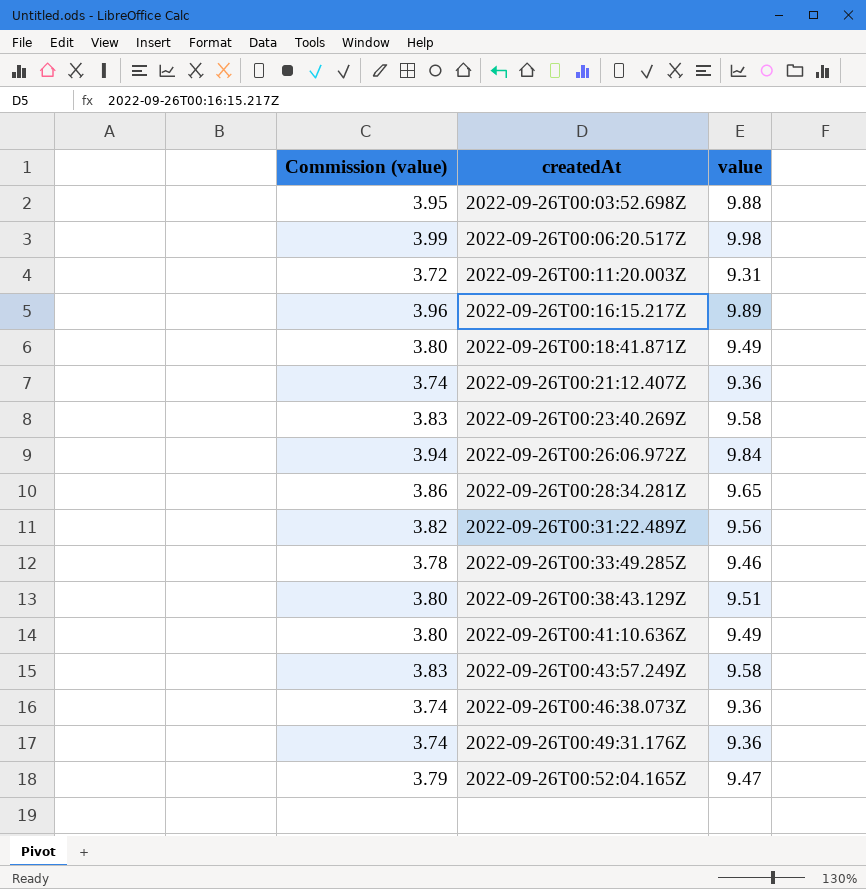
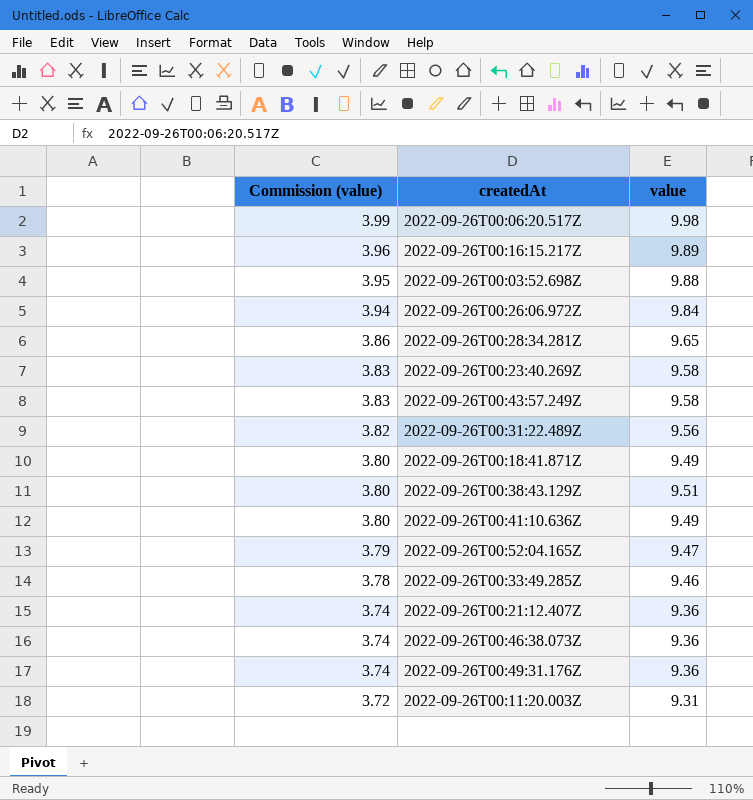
row order: createdAt ascending -> Commission (value) descending

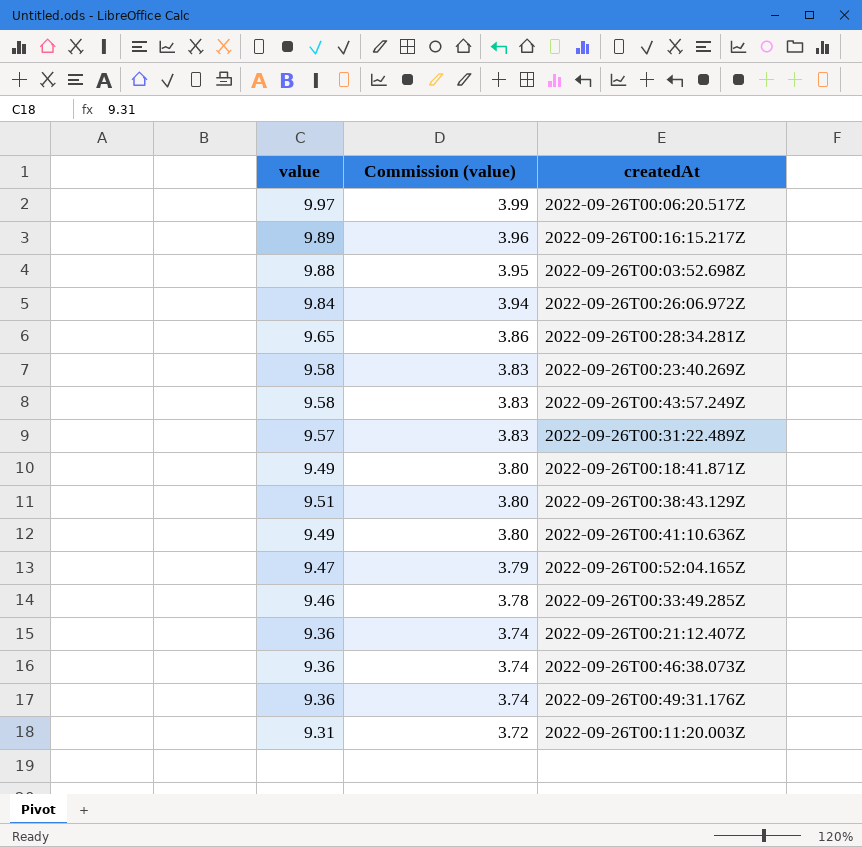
column value | position: 3 -> 1
2022-09-26T00:06:20.517Z | value: 9.98 -> 9.97
2022-09-26T00:31:22.489Z | value: 9.56 -> 9.57
2022-09-26T00:31:22.489Z | Commission (value): 3.82 -> 3.83

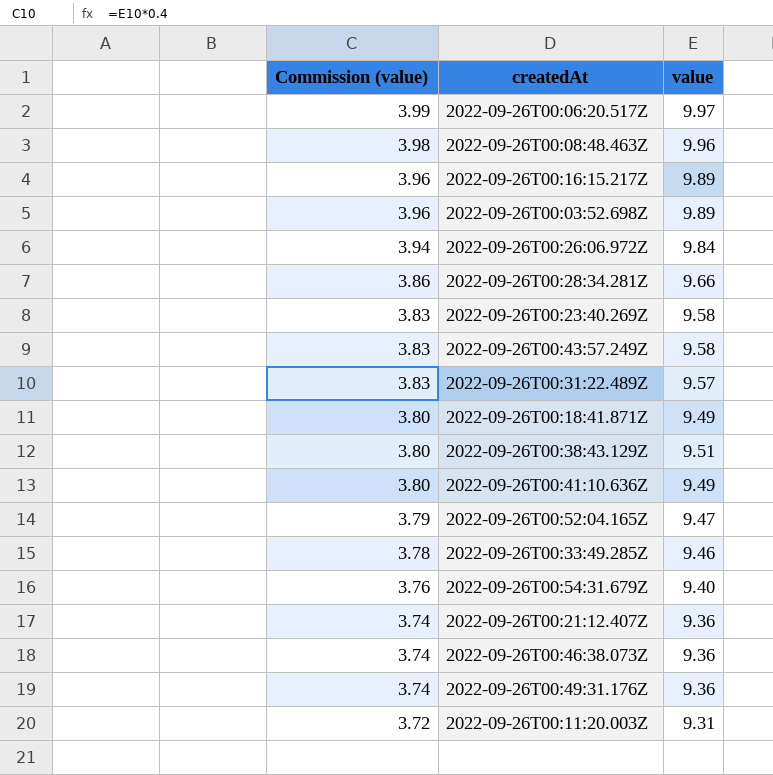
column value | position: 1 -> 3
row 2022-09-26T00:08:48.463Z: none -> 3.98 | 9.96
2022-09-26T00:03:52.698Z | Commission (value): 3.95 -> 3.96
2022-09-26T00:03:52.698Z | value: 9.88 -> 9.89
2022-09-26T00:28:34.281Z | value: 9.65 -> 9.66
row 2022-09-26T00:54:31.679Z: none -> 3.76 | 9.40

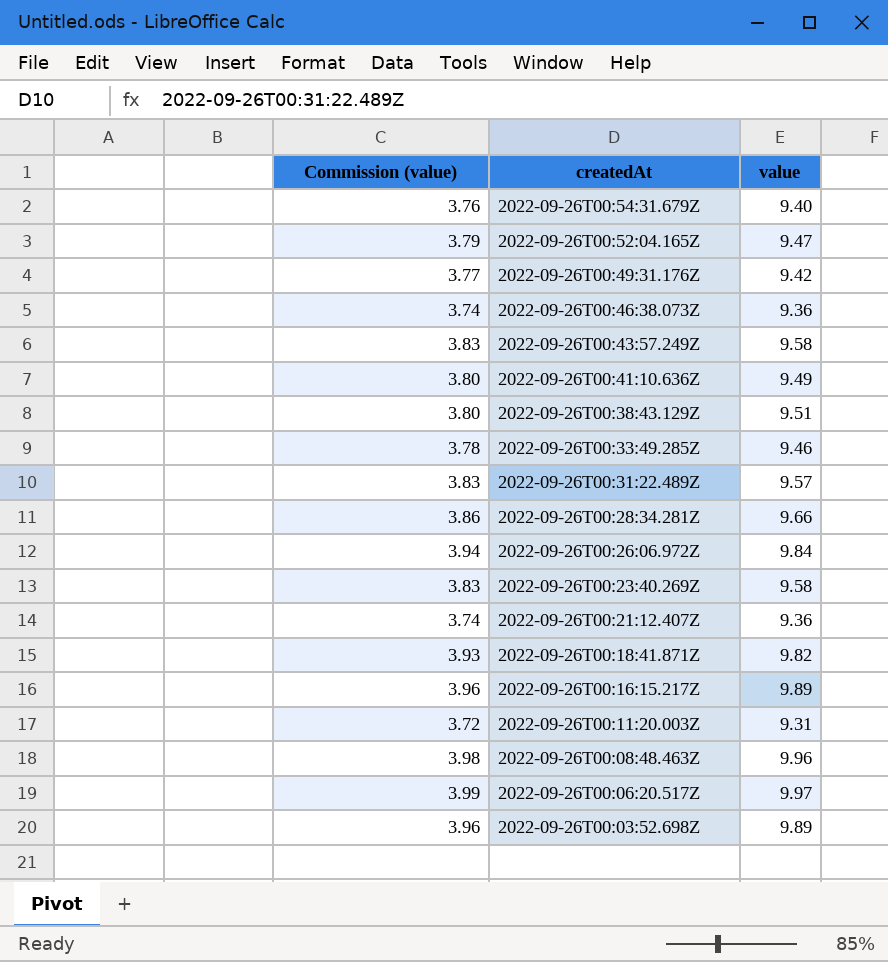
row order: Commission (value) descending -> createdAt descending
2022-09-26T00:49:31.176Z | Commission (value): 3.74 -> 3.77
2022-09-26T00:49:31.176Z | value: 9.36 -> 9.42
2022-09-26T00:18:41.871Z | Commission (value): 3.80 -> 3.93
2022-09-26T00:18:41.871Z | value: 9.49 -> 9.82

